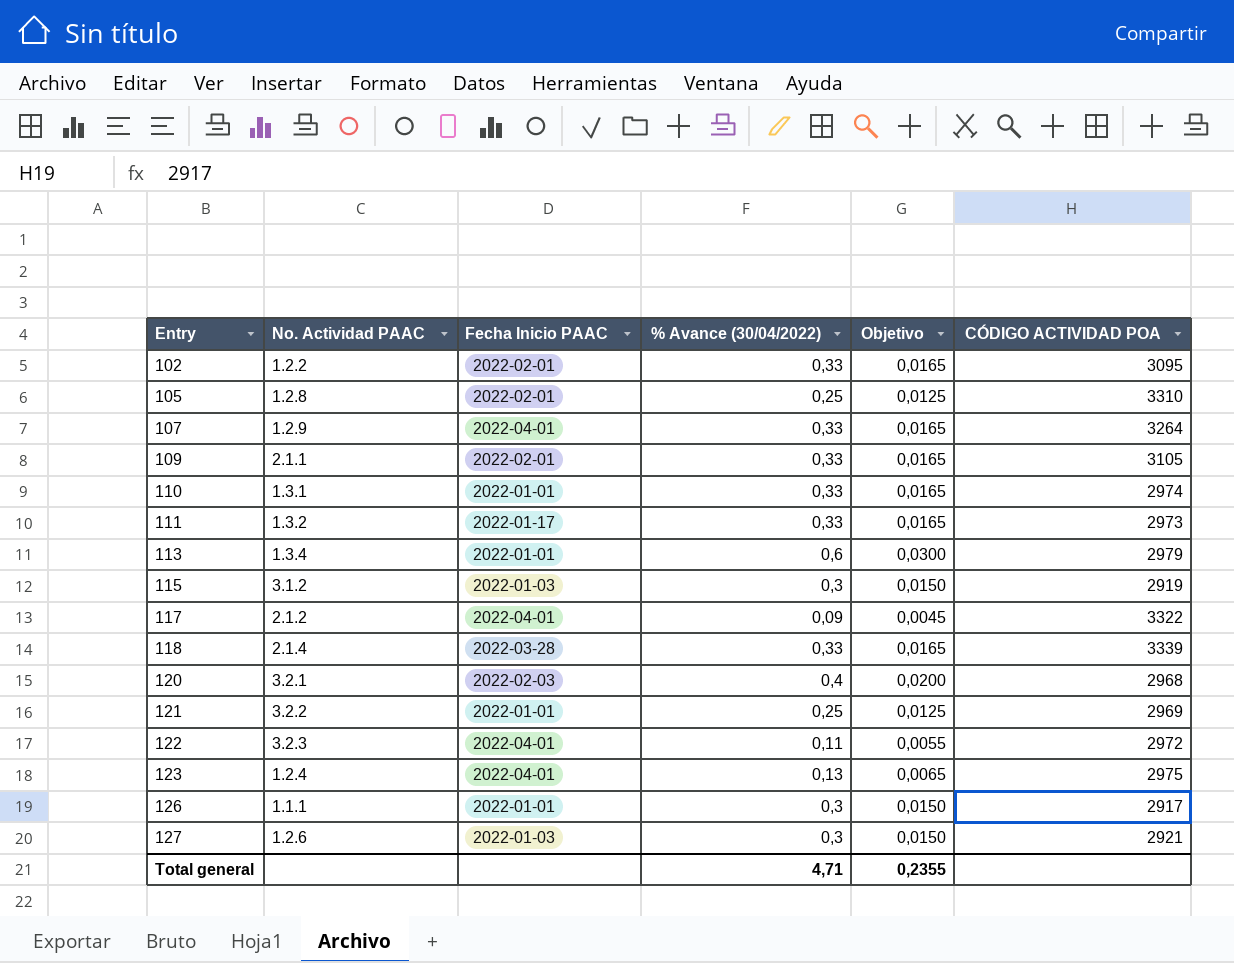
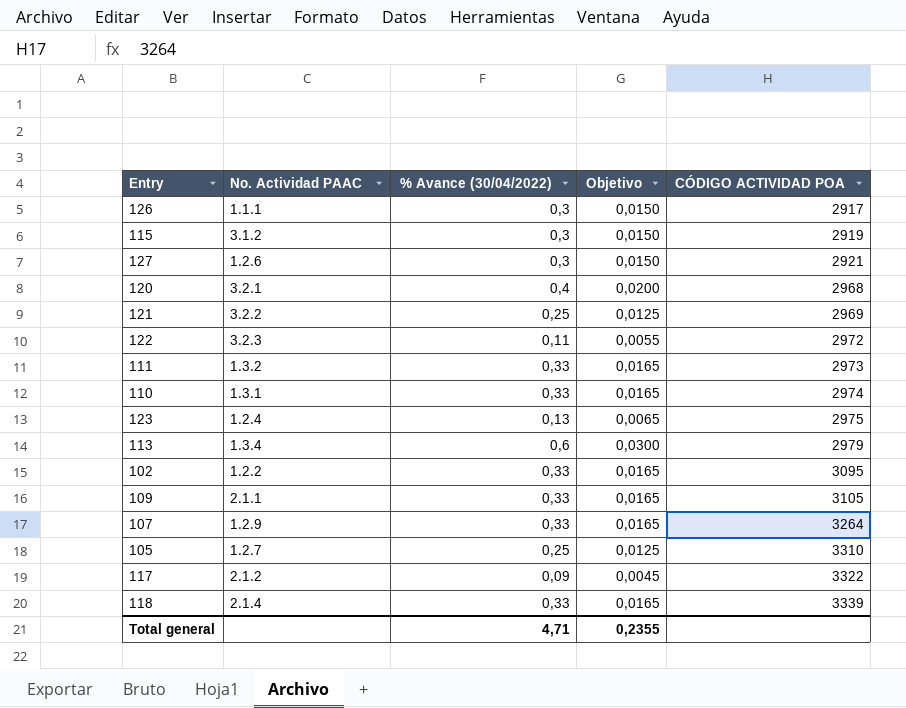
row order: Entry ascending -> CÓDIGO ACTIVIDAD POA ascending
column Fecha Inicio PAAC | position: 3 -> none
105 | No. Actividad PAAC: 1.2.8 -> 1.2.7

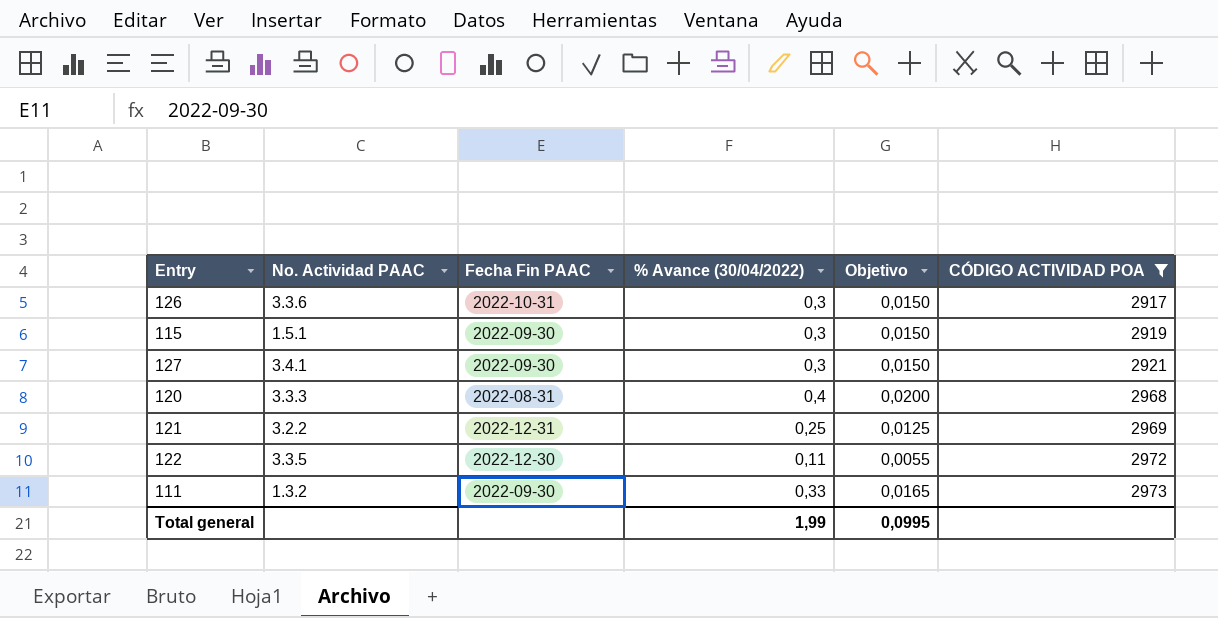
filter: none -> CÓDIGO ACTIVIDAD POA <= 2973
column Fecha Fin PAAC | position: none -> 3
126 | No. Actividad PAAC: 1.1.1 -> 3.3.6
115 | No. Actividad PAAC: 3.1.2 -> 1.5.1
127 | No. Actividad PAAC: 1.2.6 -> 3.4.1
120 | No. Actividad PAAC: 3.2.1 -> 3.3.3
122 | No. Actividad PAAC: 3.2.3 -> 3.3.5
Total general | % Avance (30/04/2022): 4,71 -> 1,99
Total general | Objetivo: 0,2355 -> 0,0995

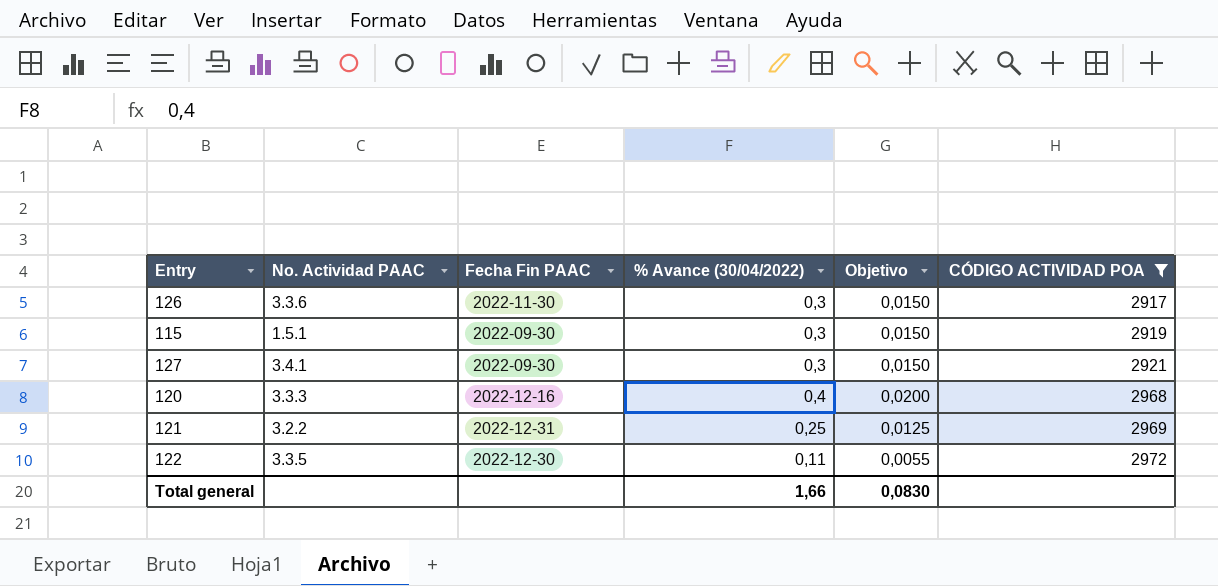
row 111: 1.3.2 | 2022-09-30 | 0,33 | 0,0165 | 2973 -> none
126 | Fecha Fin PAAC: 2022-10-31 -> 2022-11-30
120 | Fecha Fin PAAC: 2022-08-31 -> 2022-12-16
Total general | % Avance (30/04/2022): 1,99 -> 1,66
Total general | Objetivo: 0,0995 -> 0,0830

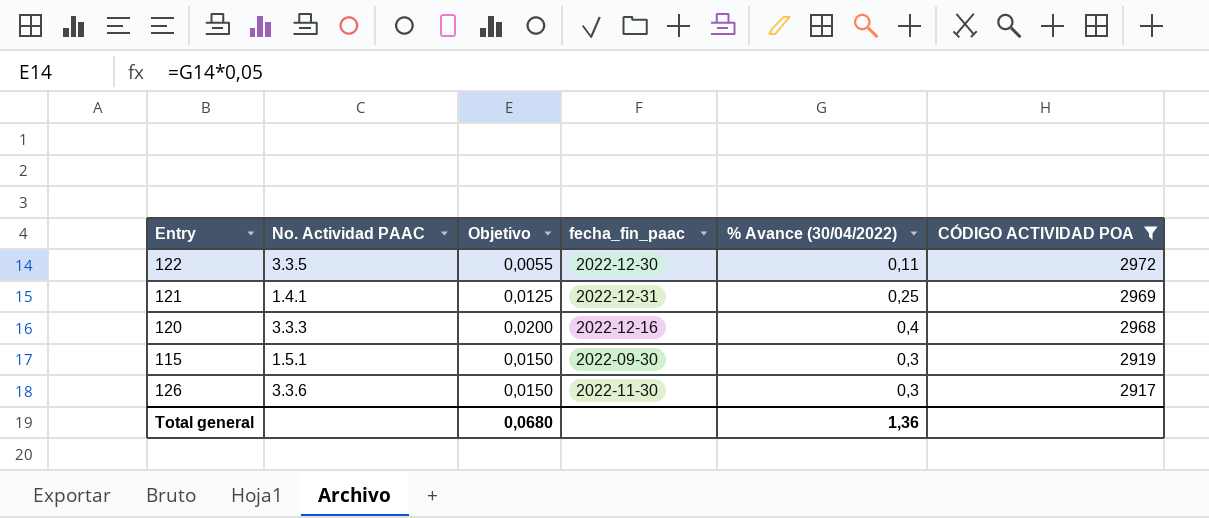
row order: CÓDIGO ACTIVIDAD POA ascending -> CÓDIGO ACTIVIDAD POA descending
column Objetivo | position: 5 -> 3
column name: Fecha Fin PAAC -> fecha_fin_paac
row 127: 3.4.1 | 2022-09-30 | 0,3 | 0,0150 | 2921 -> none
121 | No. Actividad PAAC: 3.2.2 -> 1.4.1
Total general | Objetivo: 0,0830 -> 0,0680
Total general | % Avance (30/04/2022): 1,66 -> 1,36

